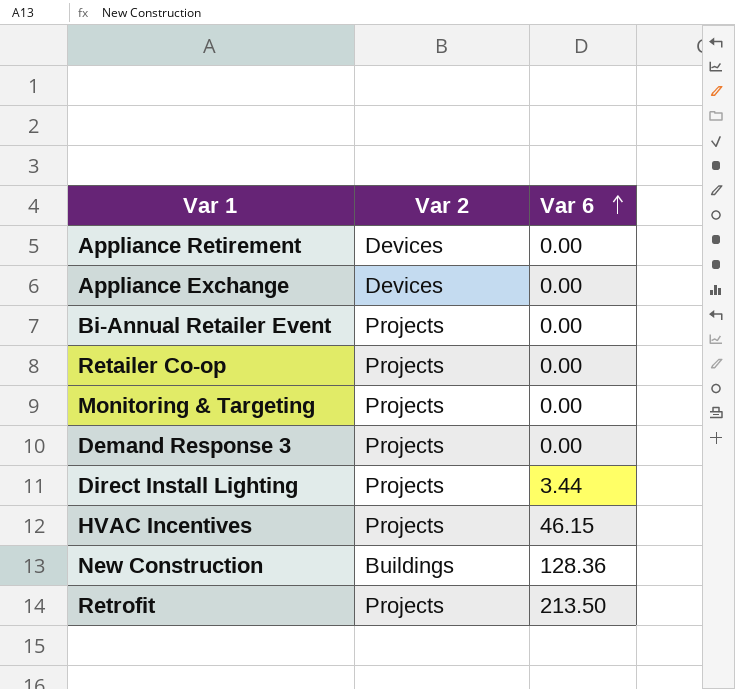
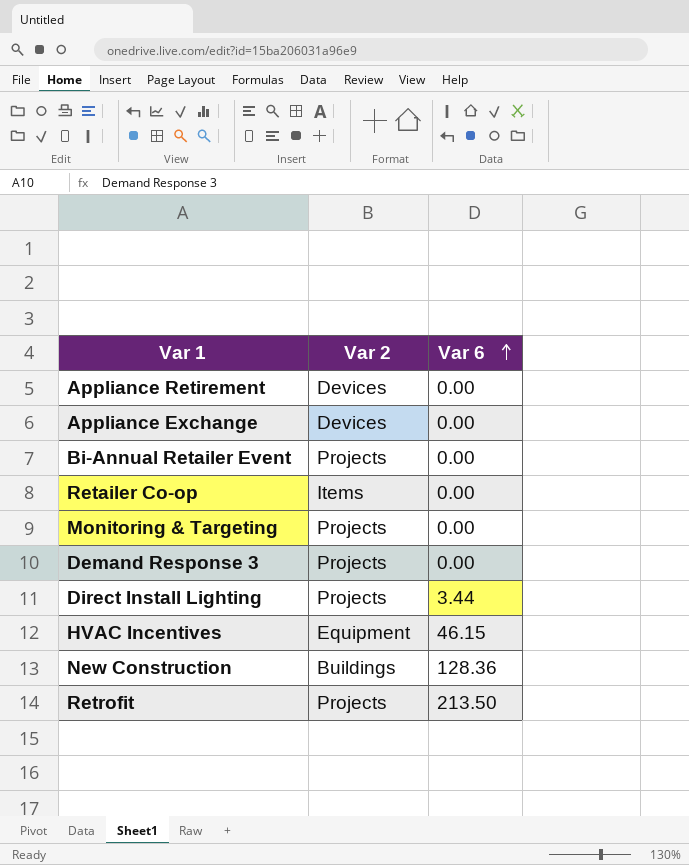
Retailer Co-op | Var 2: Projects -> Items
HVAC Incentives | Var 2: Projects -> Equipment

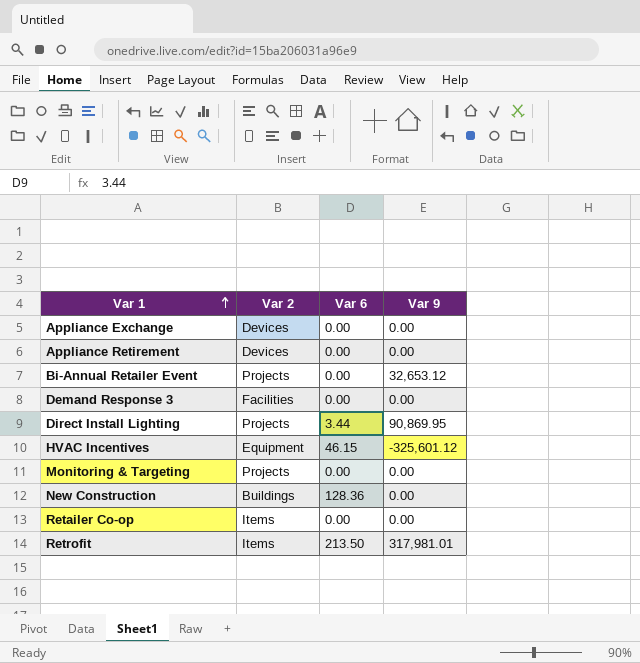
row order: Var 6 ascending -> Var 1 ascending
column Var 9 | position: none -> 4
Demand Response 3 | Var 2: Projects -> Facilities
Retrofit | Var 2: Projects -> Items

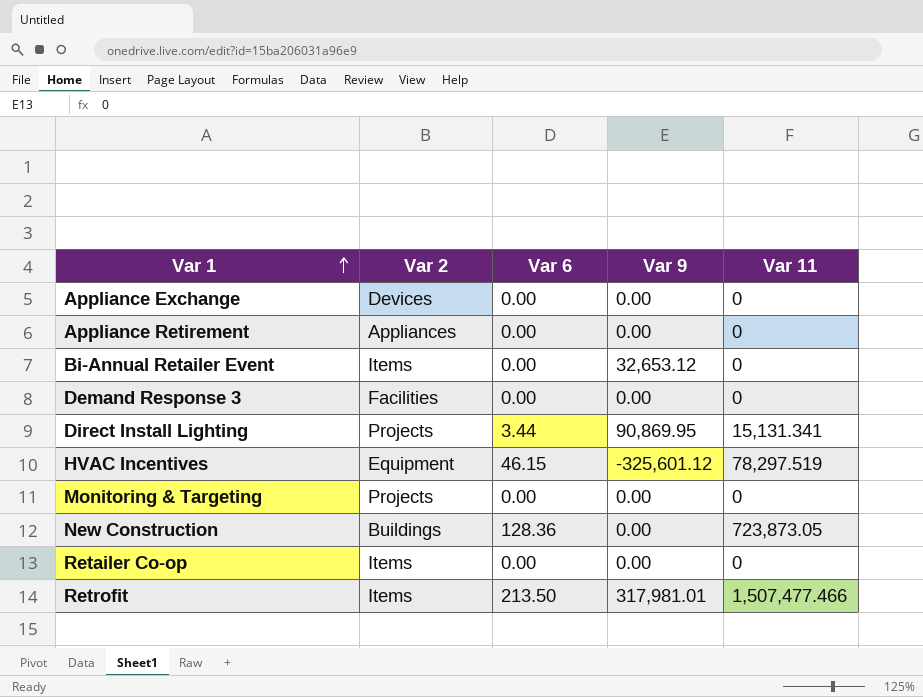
column Var 11 | position: none -> 5
Appliance Retirement | Var 2: Devices -> Appliances
Bi-Annual Retailer Event | Var 2: Projects -> Items

